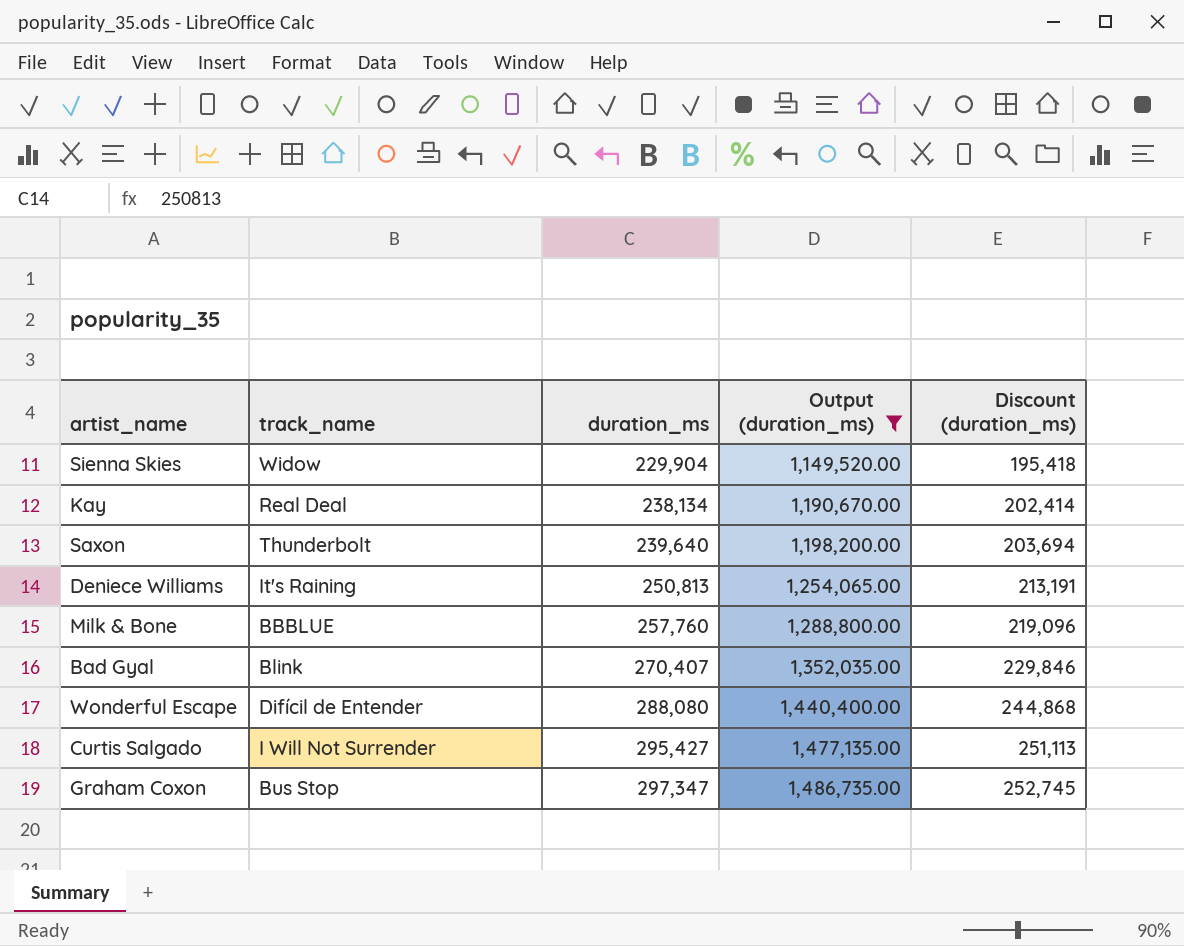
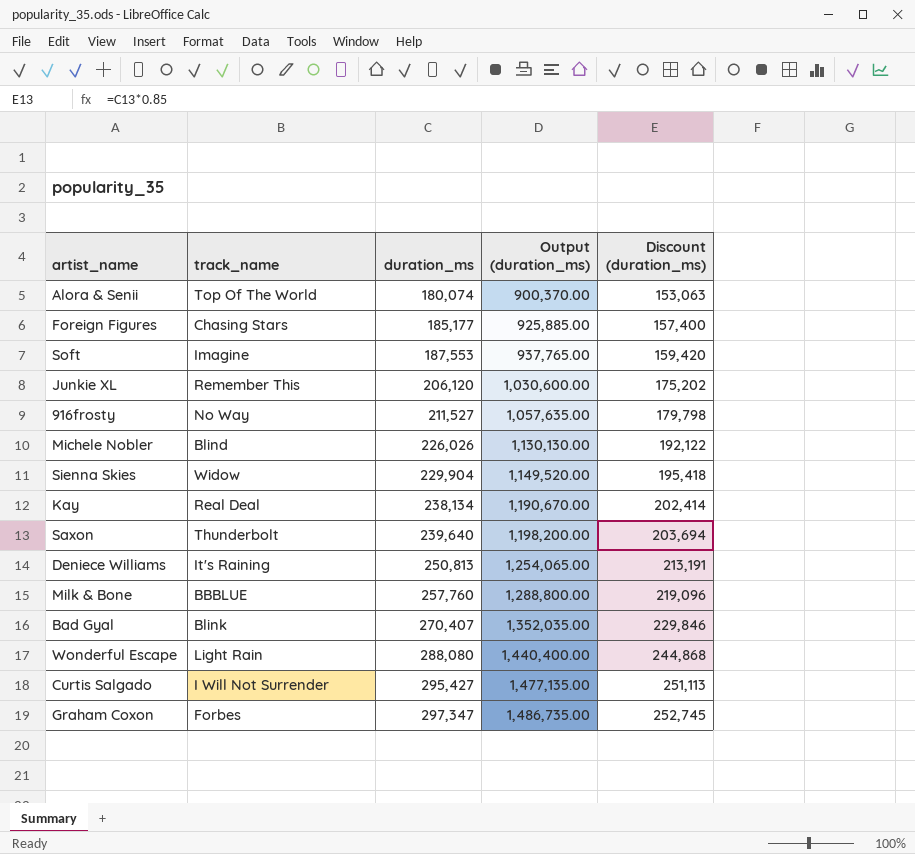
filter: Output (duration_ms) >= 1,149,520.00 -> none
Wonderful Escape | track_name: Difícil de Entender -> Light Rain
Graham Coxon | track_name: Bus Stop -> Forbes

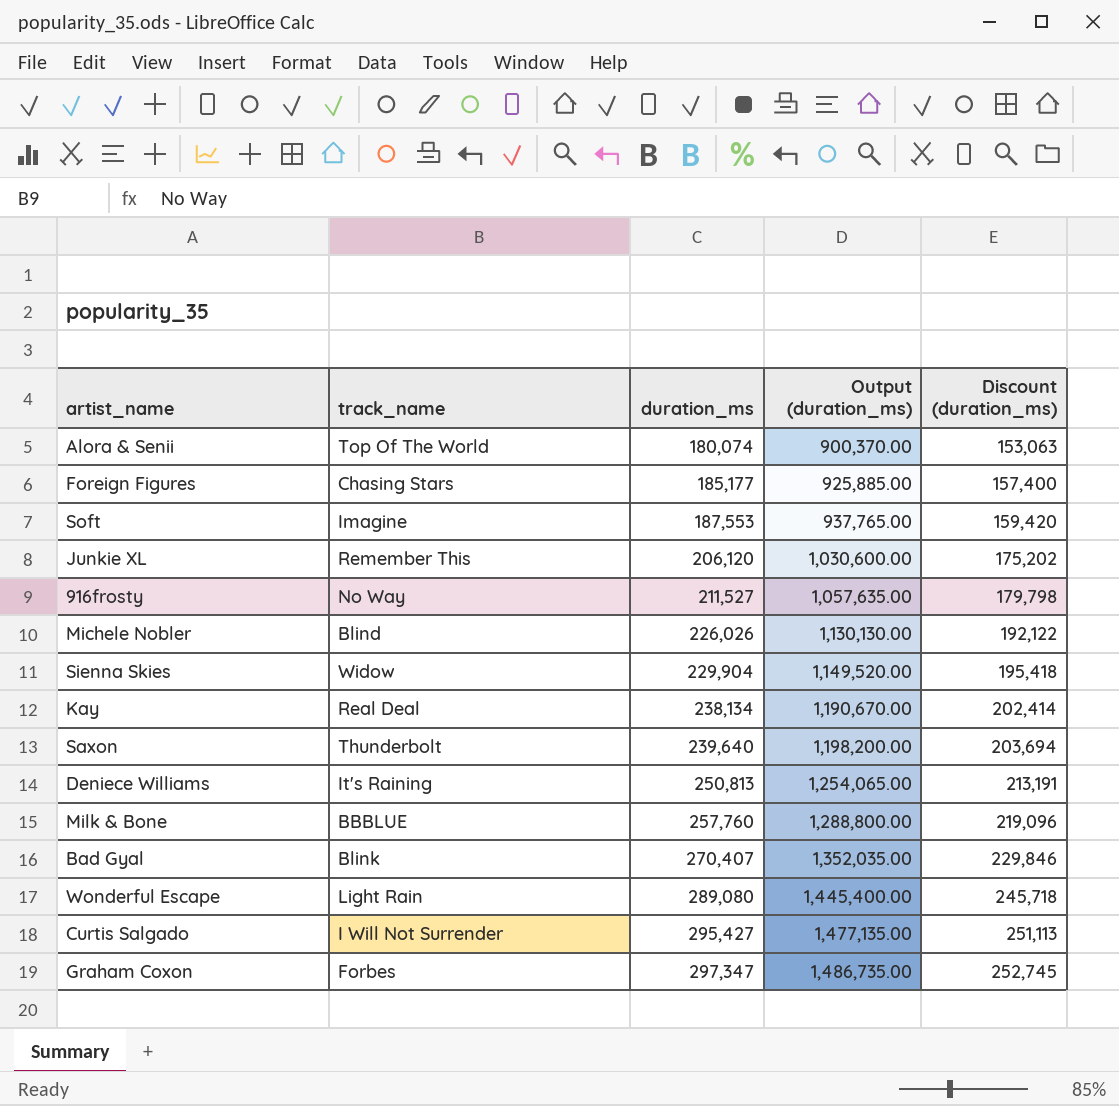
Wonderful Escape | duration_ms: 288,080 -> 289,080
Wonderful Escape | Output (duration_ms): 1,440,400.00 -> 1,445,400.00
Wonderful Escape | Discount (duration_ms): 244,868 -> 245,718

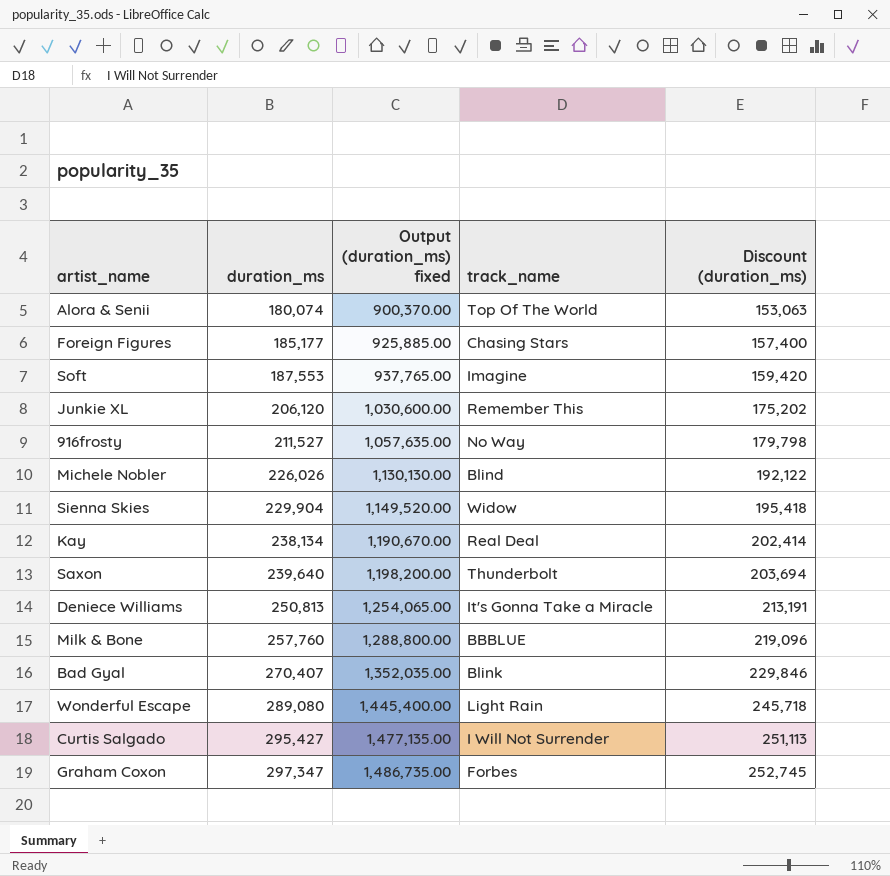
column name: Output (duration_ms) -> Output (duration_ms) fixed
column track_name | position: 2 -> 4
Deniece Williams | track_name: It's Raining -> It's Gonna Take a Miracle

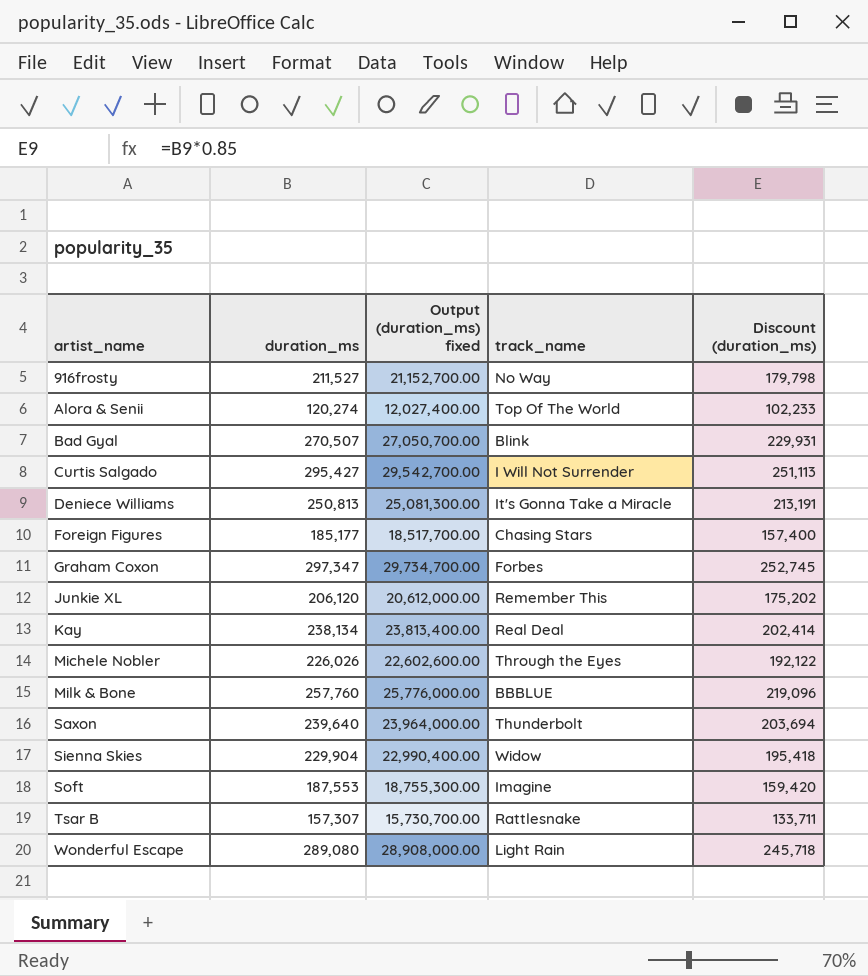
row order: duration_ms ascending -> artist_name ascending
column Output (duration_ms) fixed | formula: [duration_ms] * 5 -> [duration_ms] * 100
Alora & Senii | duration_ms: 180,074 -> 120,274
Alora & Senii | Discount (duration_ms): 153,063 -> 102,233
Bad Gyal | duration_ms: 270,407 -> 270,507
Bad Gyal | Discount (duration_ms): 229,846 -> 229,931
Michele Nobler | track_name: Blind -> Through the Eyes
row Tsar B: none -> 157,307 | 15,730,700.00 | Rattlesnake | 133,711

